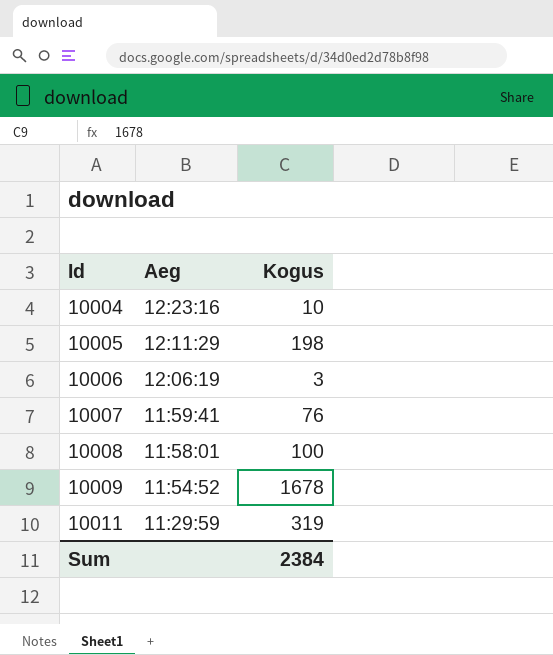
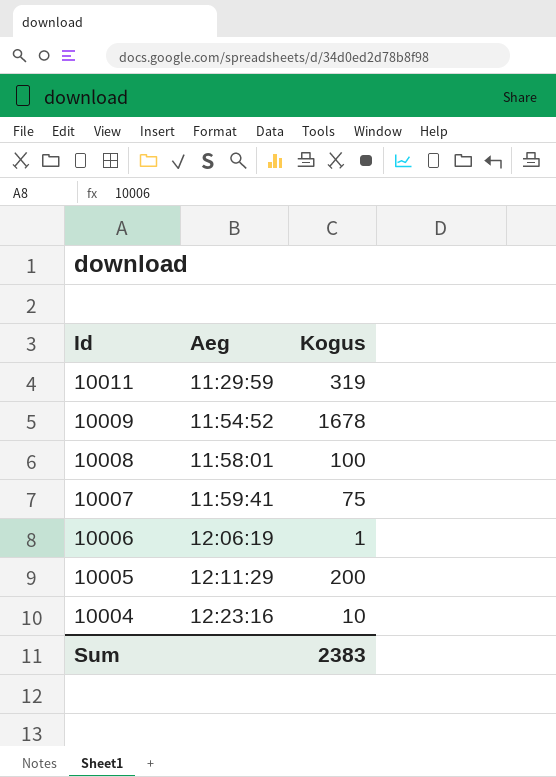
row order: Id ascending -> Id descending
10007 | Kogus: 76 -> 75
10006 | Kogus: 3 -> 1
10005 | Kogus: 198 -> 200
Sum | Kogus: 2384 -> 2383

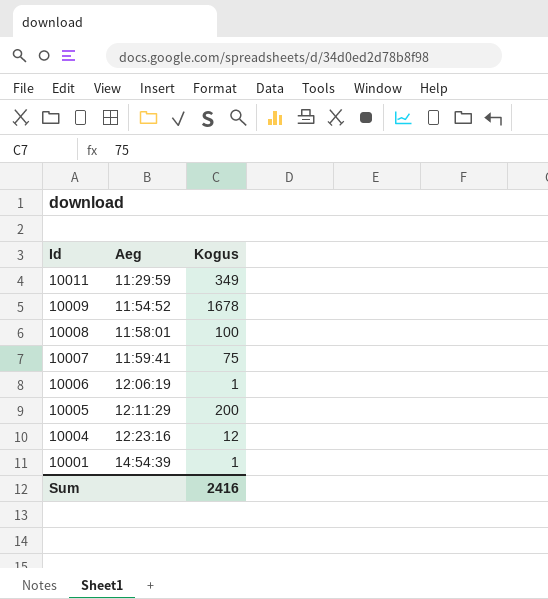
10011 | Kogus: 319 -> 349
10004 | Kogus: 10 -> 12
row 10001: none -> 14:54:39 | 1
Sum | Kogus: 2383 -> 2416

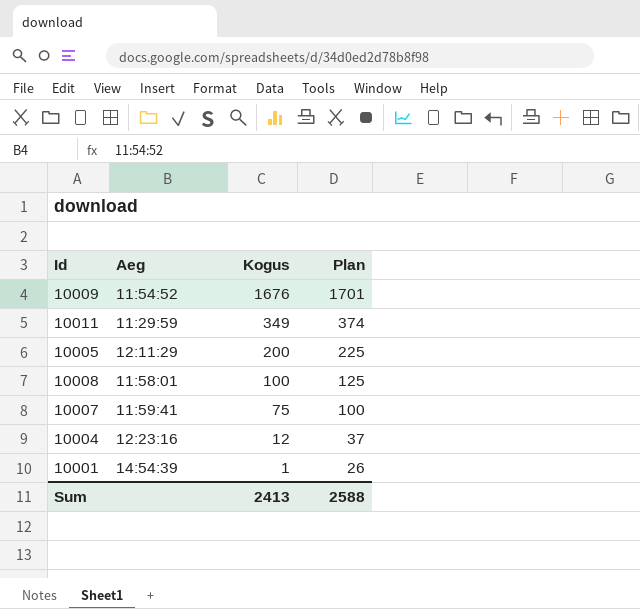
row order: Id descending -> Kogus descending
column Plan | formula: none -> [Kogus] + 25
row 10006: 12:06:19 | 1 -> none
10009 | Kogus: 1678 -> 1676
Sum | Kogus: 2416 -> 2413

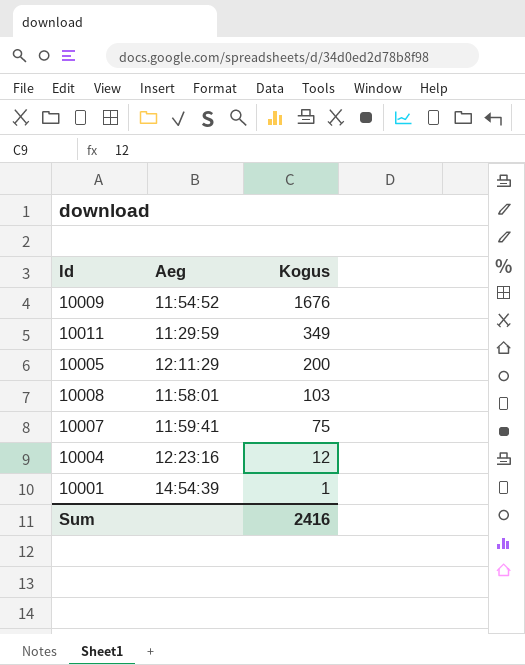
column Plan | formula: [Kogus] + 25 -> none
10008 | Kogus: 100 -> 103
Sum | Kogus: 2413 -> 2416

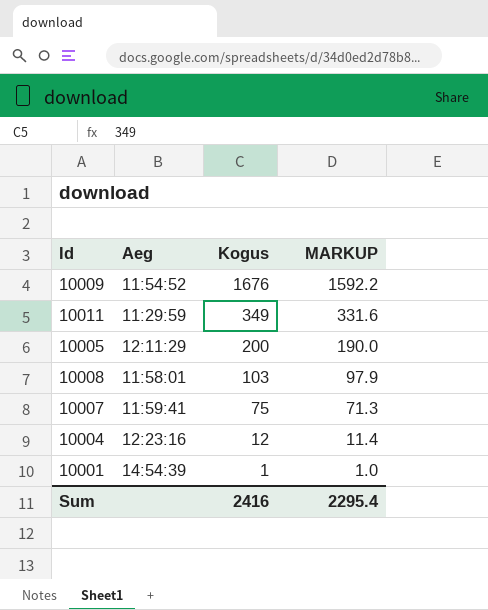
column MARKUP | formula: none -> [Kogus] * 0.95

